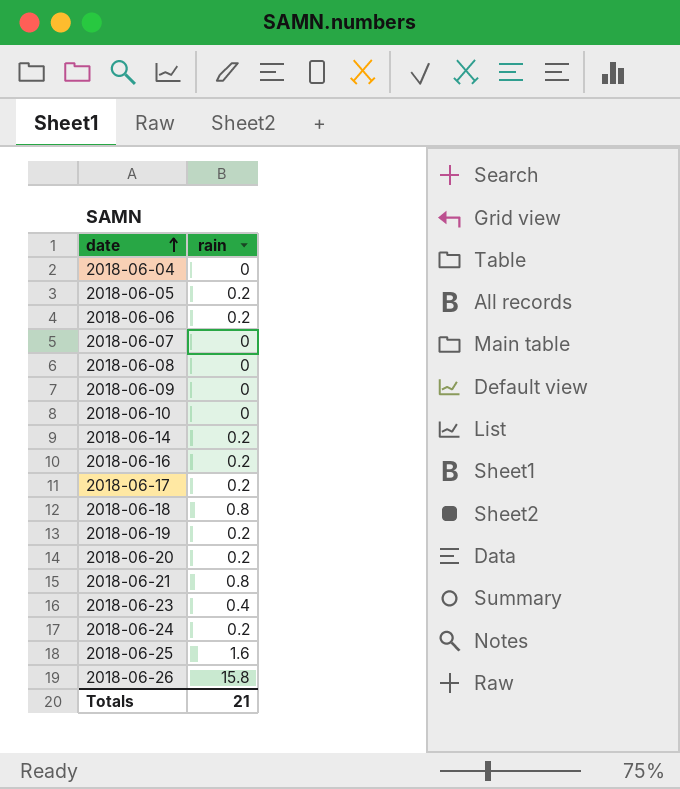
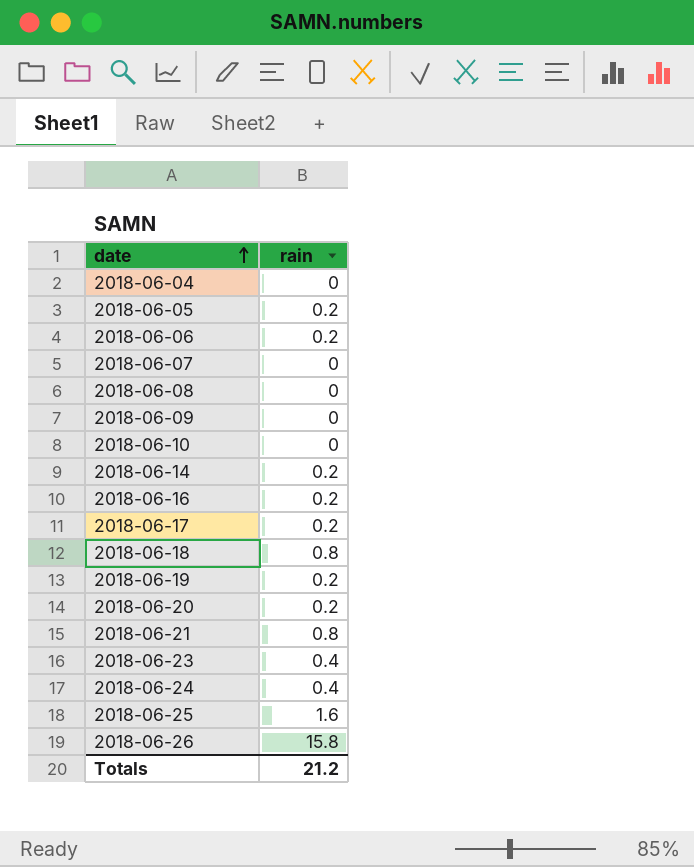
2018-06-24 | rain: 0.2 -> 0.4
Totals | rain: 21 -> 21.2

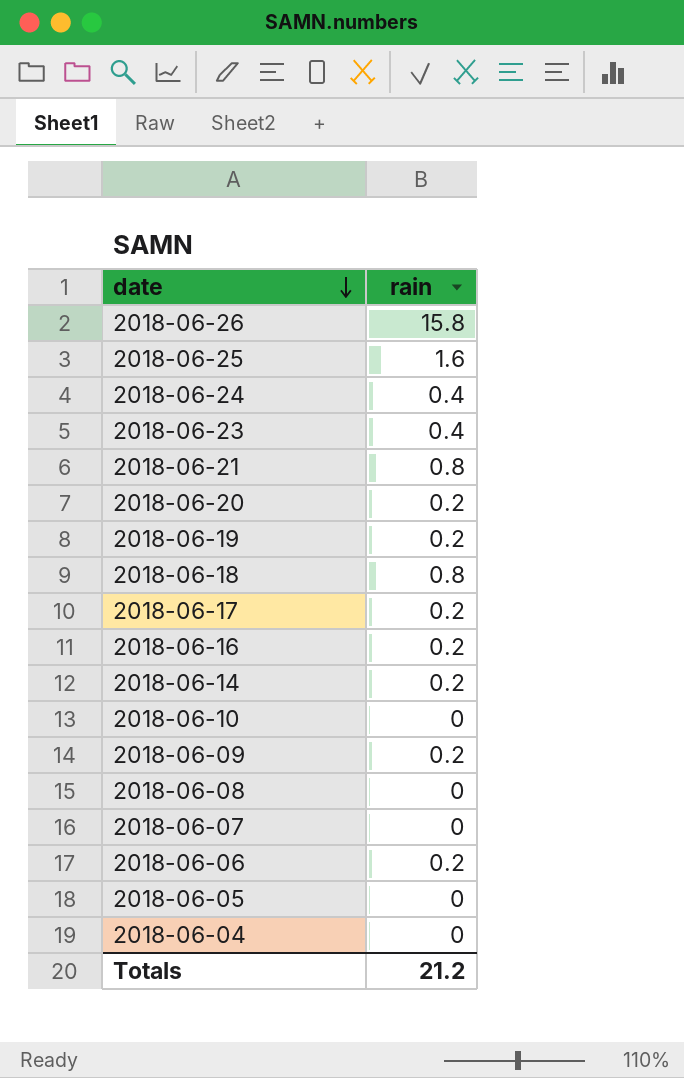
row order: date ascending -> date descending
2018-06-09 | rain: 0 -> 0.2
2018-06-05 | rain: 0.2 -> 0

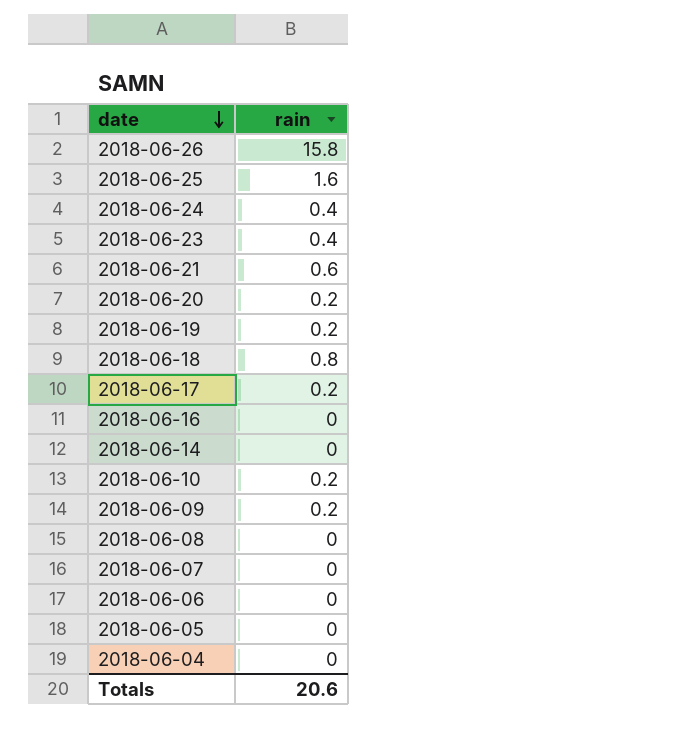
2018-06-21 | rain: 0.8 -> 0.6
2018-06-16 | rain: 0.2 -> 0
2018-06-14 | rain: 0.2 -> 0
2018-06-10 | rain: 0 -> 0.2
2018-06-06 | rain: 0.2 -> 0
Totals | rain: 21.2 -> 20.6

